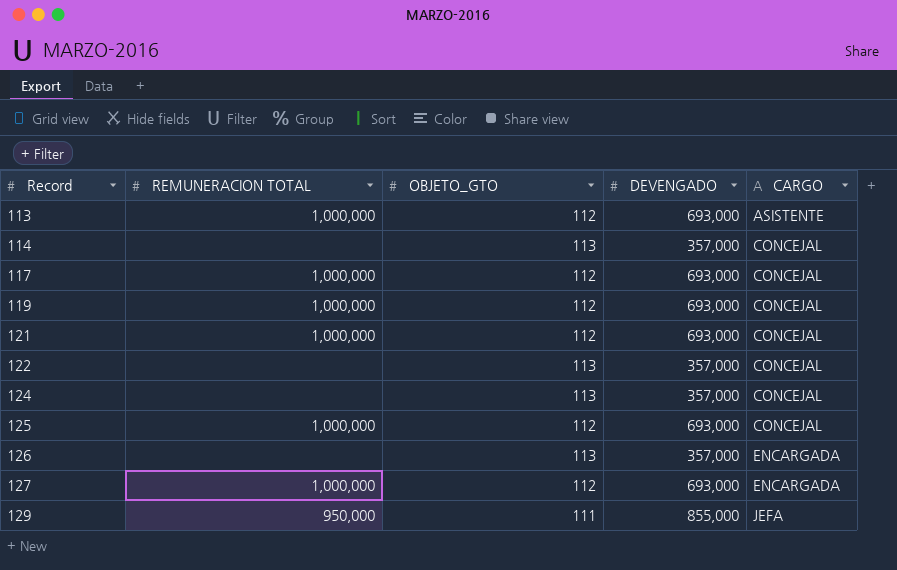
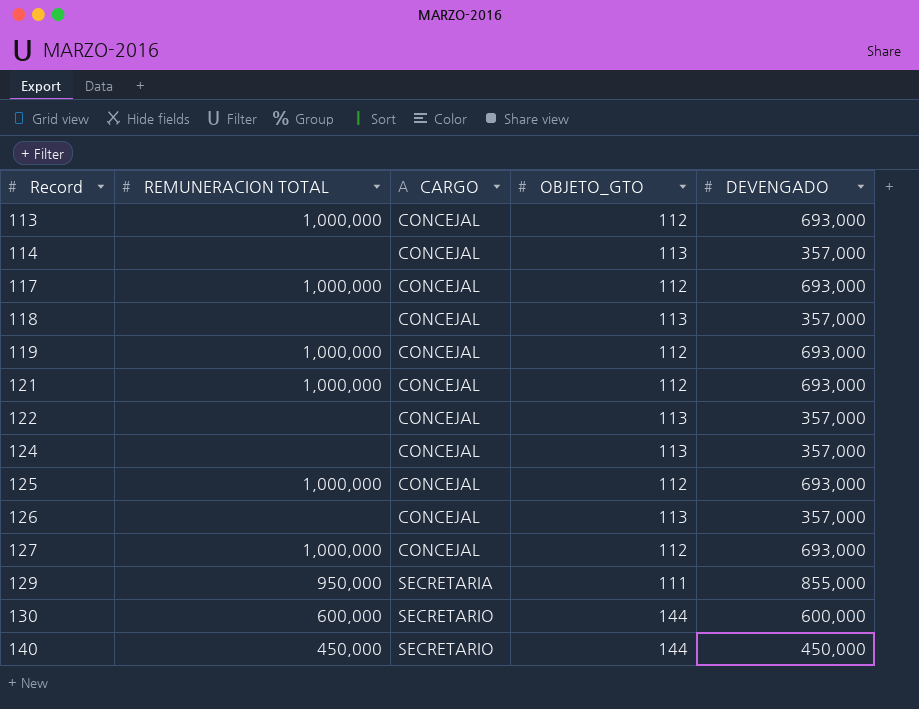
column CARGO | position: 5 -> 3
113 | CARGO: ASISTENTE -> CONCEJAL
row 118: none -> none | CONCEJAL | 113 | 357,000
126 | CARGO: ENCARGADA -> CONCEJAL
127 | CARGO: ENCARGADA -> CONCEJAL
129 | CARGO: JEFA -> SECRETARIA
row 130: none -> 600,000 | SECRETARIO | 144 | 600,000
row 140: none -> 450,000 | SECRETARIO | 144 | 450,000

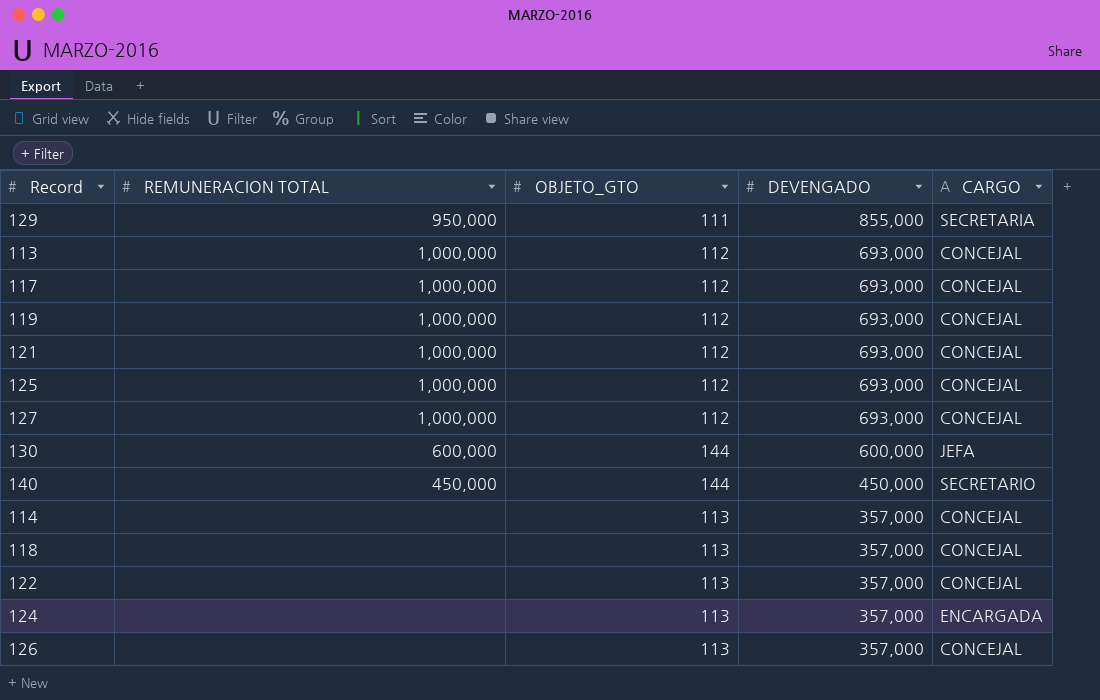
row order: Record ascending -> DEVENGADO descending
column CARGO | position: 3 -> 5
130 | CARGO: SECRETARIO -> JEFA
124 | CARGO: CONCEJAL -> ENCARGADA

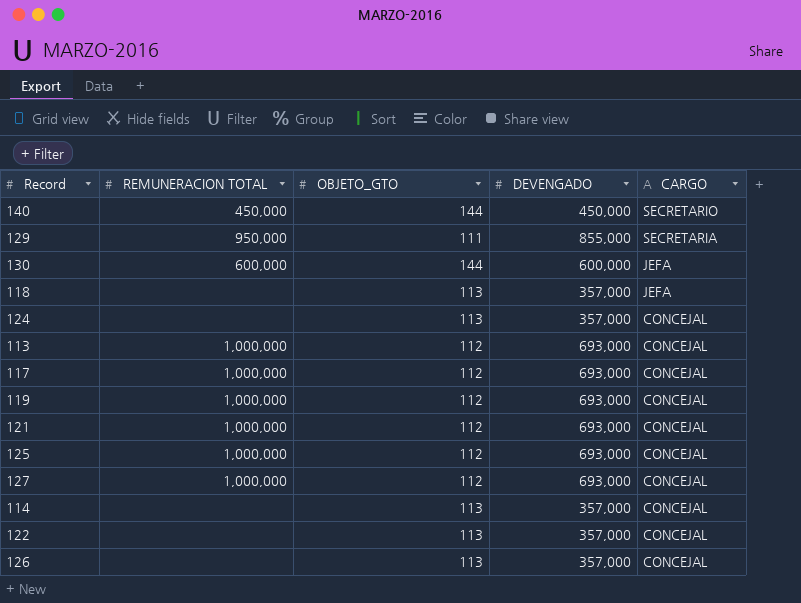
row order: DEVENGADO descending -> CARGO descending
118 | CARGO: CONCEJAL -> JEFA
124 | CARGO: ENCARGADA -> CONCEJAL

